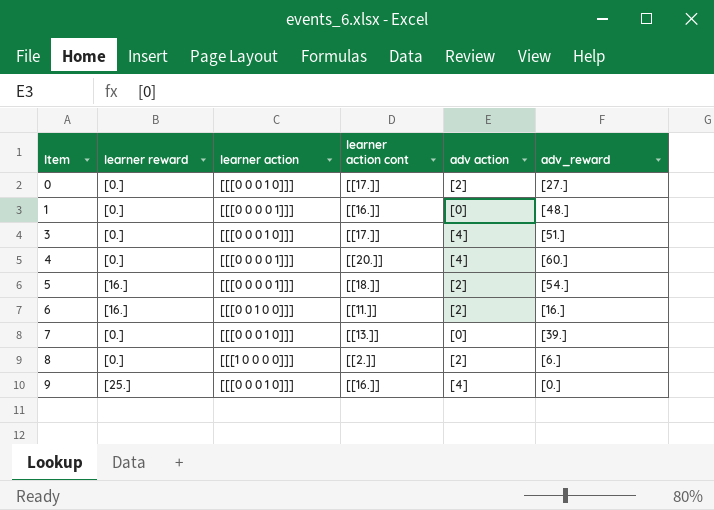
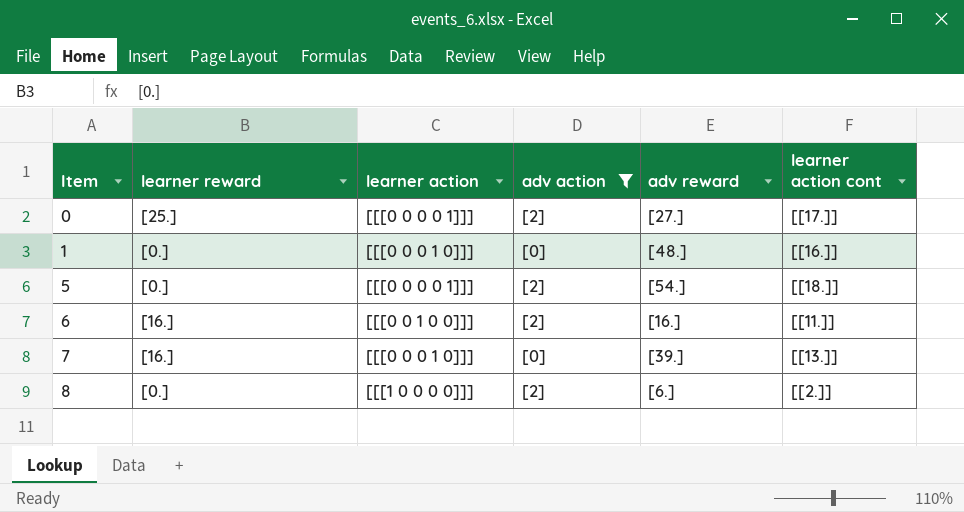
filter: none -> adv action != [4]
column name: adv_reward -> adv reward
column learner action cont | position: 4 -> 6
0 | learner reward: [0.] -> [25.]
0 | learner action: [[[0 0 0 1 0]]] -> [[[0 0 0 0 1]]]
1 | learner action: [[[0 0 0 0 1]]] -> [[[0 0 0 1 0]]]
5 | learner reward: [16.] -> [0.]
7 | learner reward: [0.] -> [16.]

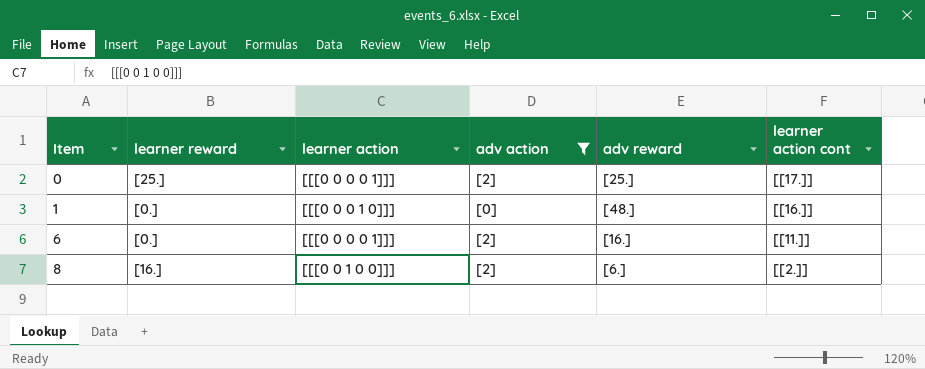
row 5: [0.] | [[[0 0 0 0 1]]] | [2] | [54.] | [[18.]] -> none
row 7: [16.] | [[[0 0 0 1 0]]] | [0] | [39.] | [[13.]] -> none
0 | adv reward: [27.] -> [25.]
6 | learner reward: [16.] -> [0.]
6 | learner action: [[[0 0 1 0 0]]] -> [[[0 0 0 0 1]]]
8 | learner reward: [0.] -> [16.]
8 | learner action: [[[1 0 0 0 0]]] -> [[[0 0 1 0 0]]]

